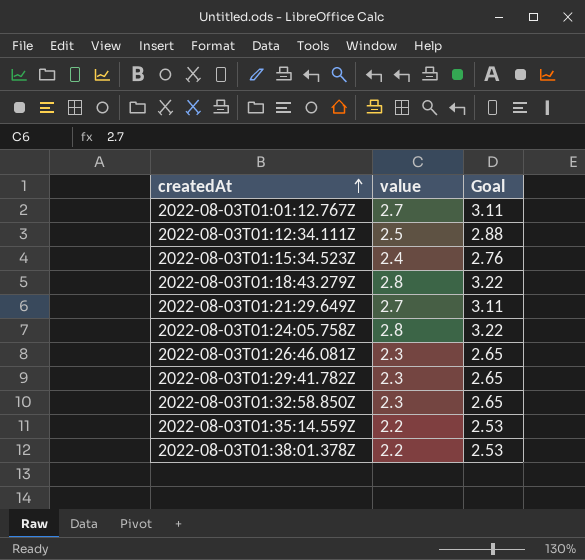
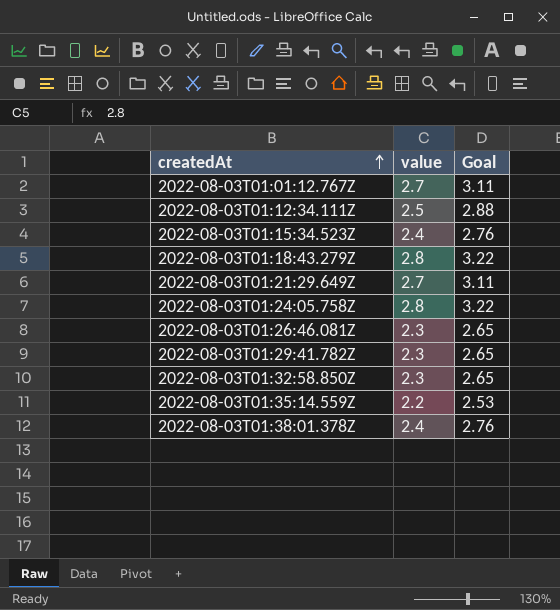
2022-08-03T01:38:01.378Z | value: 2.2 -> 2.4
2022-08-03T01:38:01.378Z | Goal: 2.53 -> 2.76

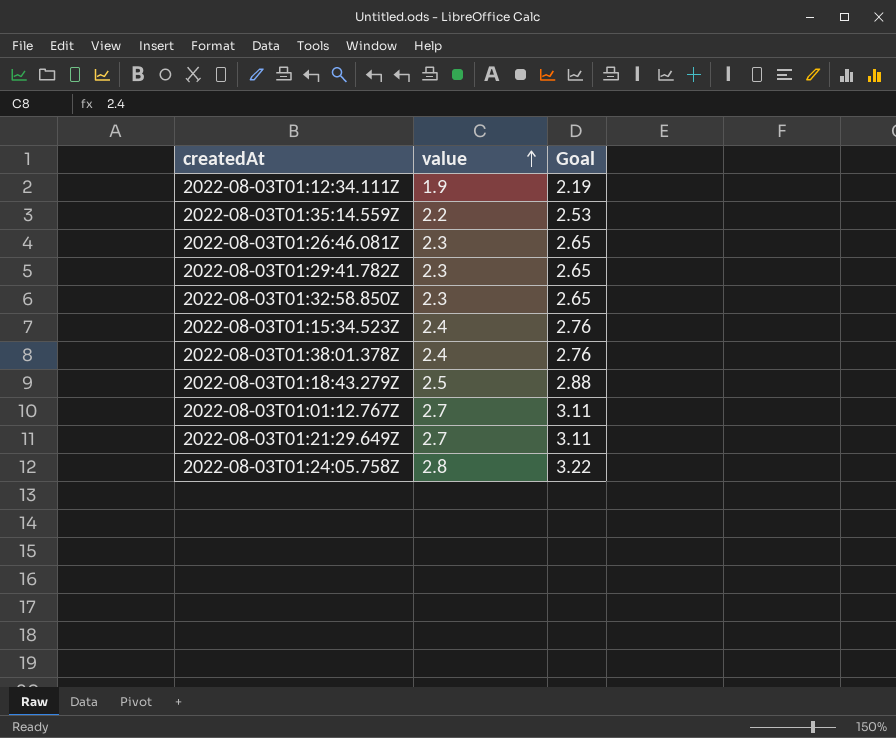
row order: createdAt ascending -> value ascending
2022-08-03T01:12:34.111Z | value: 2.5 -> 1.9
2022-08-03T01:12:34.111Z | Goal: 2.88 -> 2.19
2022-08-03T01:18:43.279Z | value: 2.8 -> 2.5
2022-08-03T01:18:43.279Z | Goal: 3.22 -> 2.88

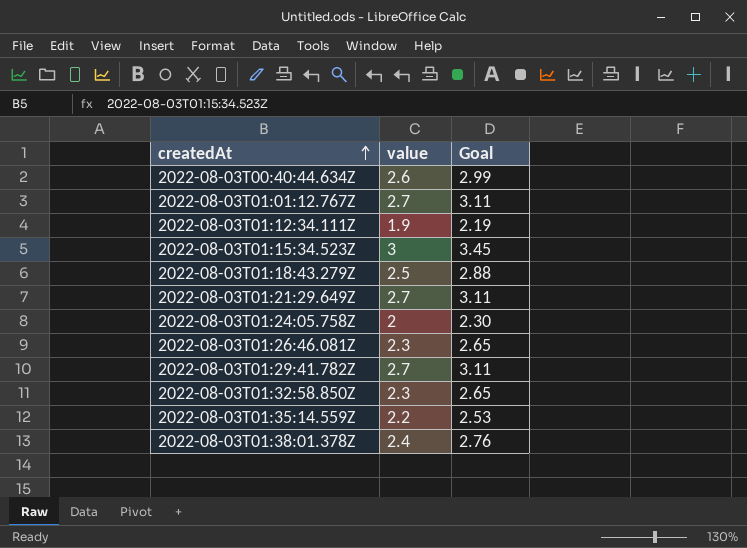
row order: value ascending -> createdAt ascending
row 2022-08-03T00:40:44.634Z: none -> 2.6 | 2.99
2022-08-03T01:15:34.523Z | value: 2.4 -> 3
2022-08-03T01:15:34.523Z | Goal: 2.76 -> 3.45
2022-08-03T01:24:05.758Z | value: 2.8 -> 2
2022-08-03T01:24:05.758Z | Goal: 3.22 -> 2.30
2022-08-03T01:29:41.782Z | value: 2.3 -> 2.7
2022-08-03T01:29:41.782Z | Goal: 2.65 -> 3.11

